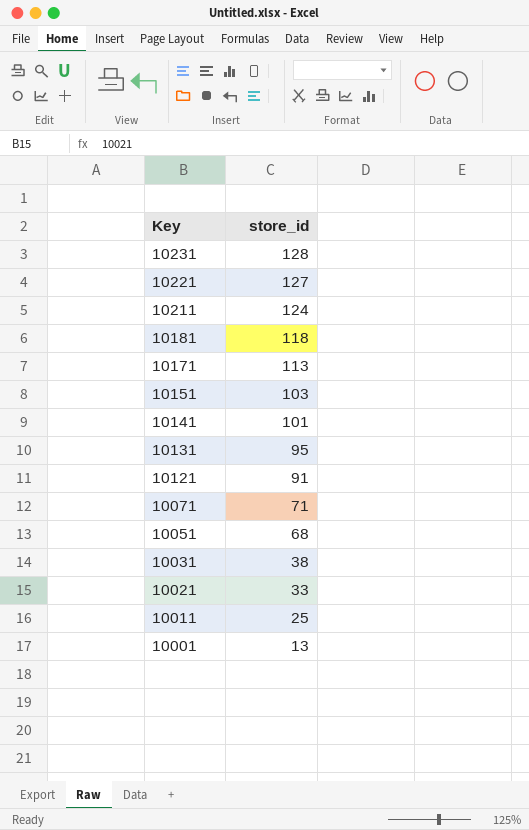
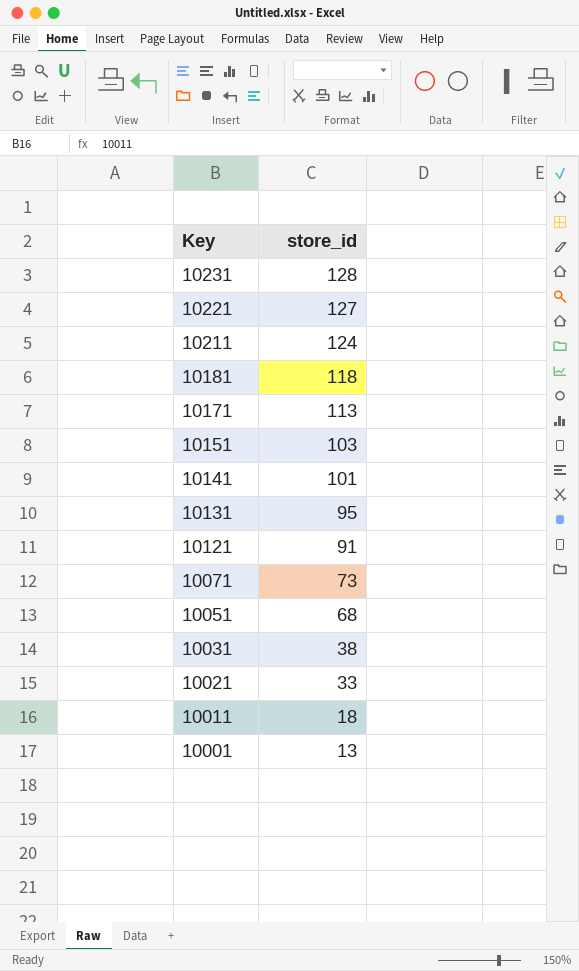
10071 | store_id: 71 -> 73
10011 | store_id: 25 -> 18

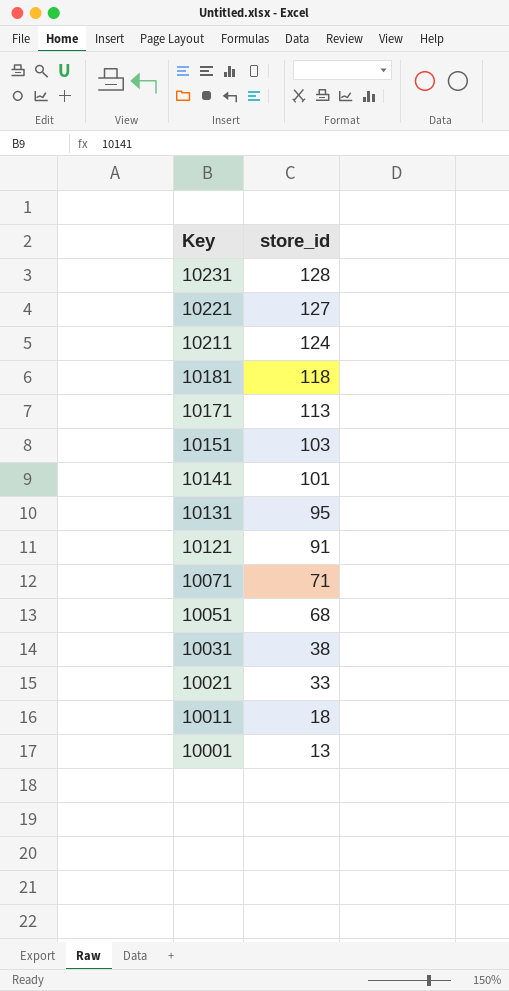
10071 | store_id: 73 -> 71

